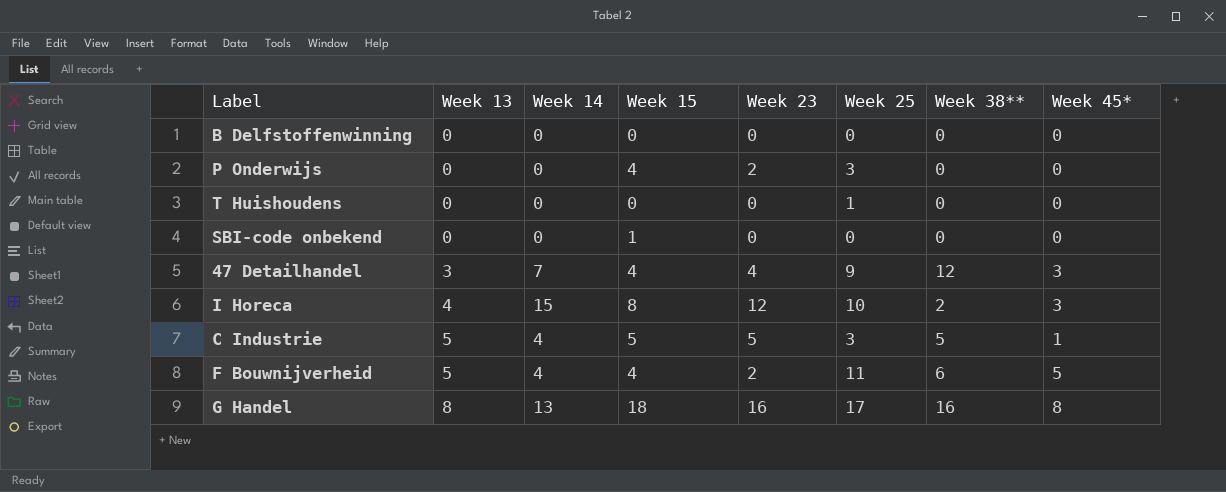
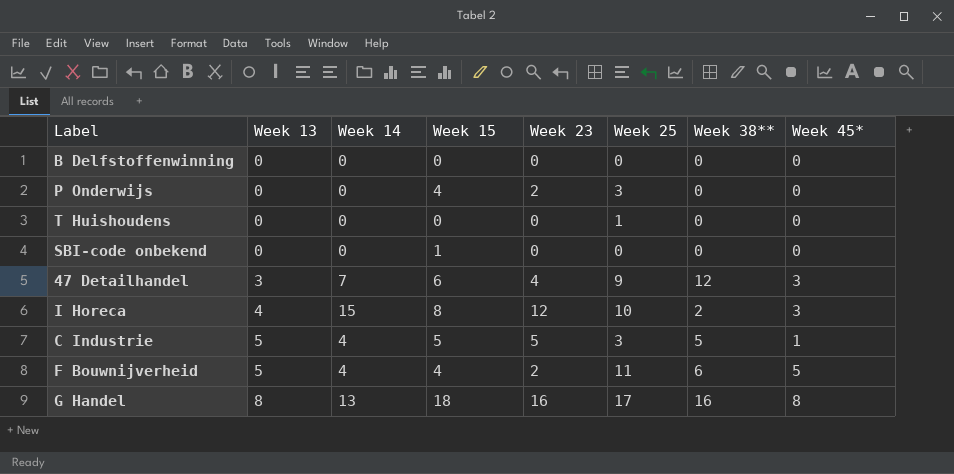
47 Detailhandel | Week 15: 4 -> 6

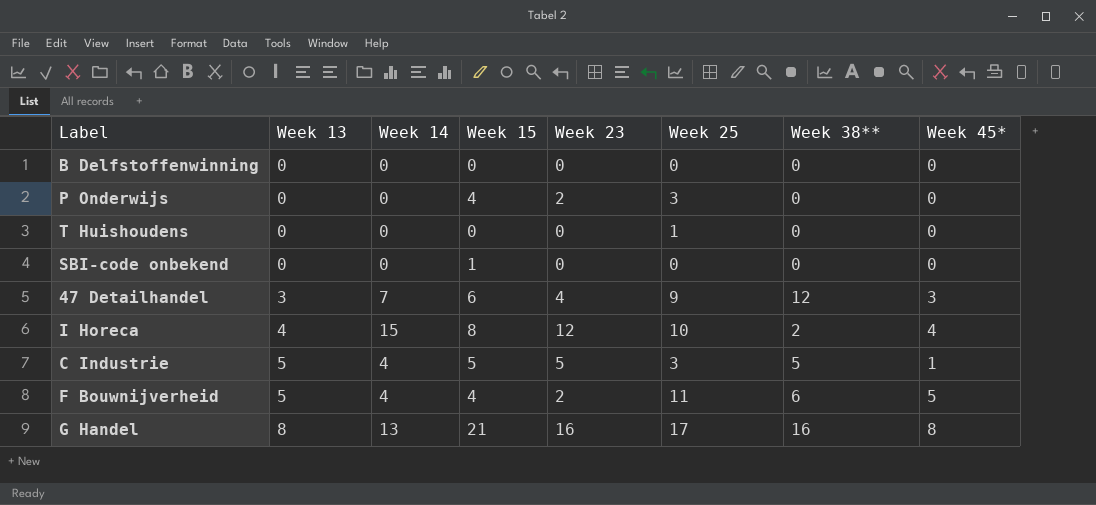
I Horeca | Week 45*: 3 -> 4
G Handel | Week 15: 18 -> 21

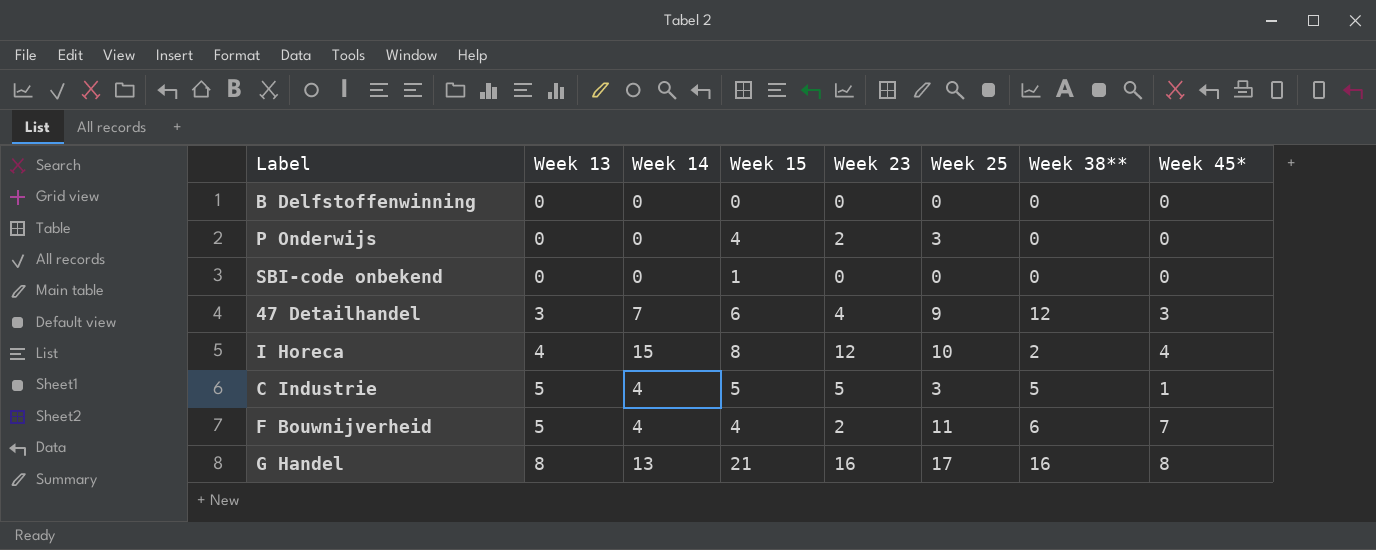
row T Huishoudens: 0 | 0 | 0 | 0 | 1 | 0 | 0 -> none
F Bouwnijverheid | Week 45*: 5 -> 7

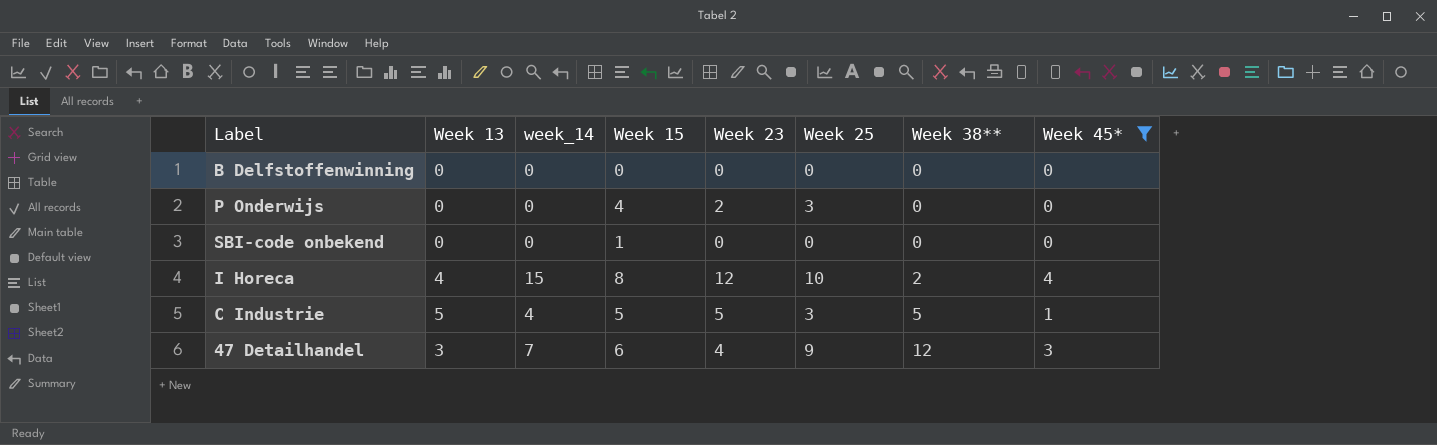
filter: none -> Week 45* <= 4
row order: Week 13 ascending -> Week 38** ascending
column name: Week 14 -> week_14

